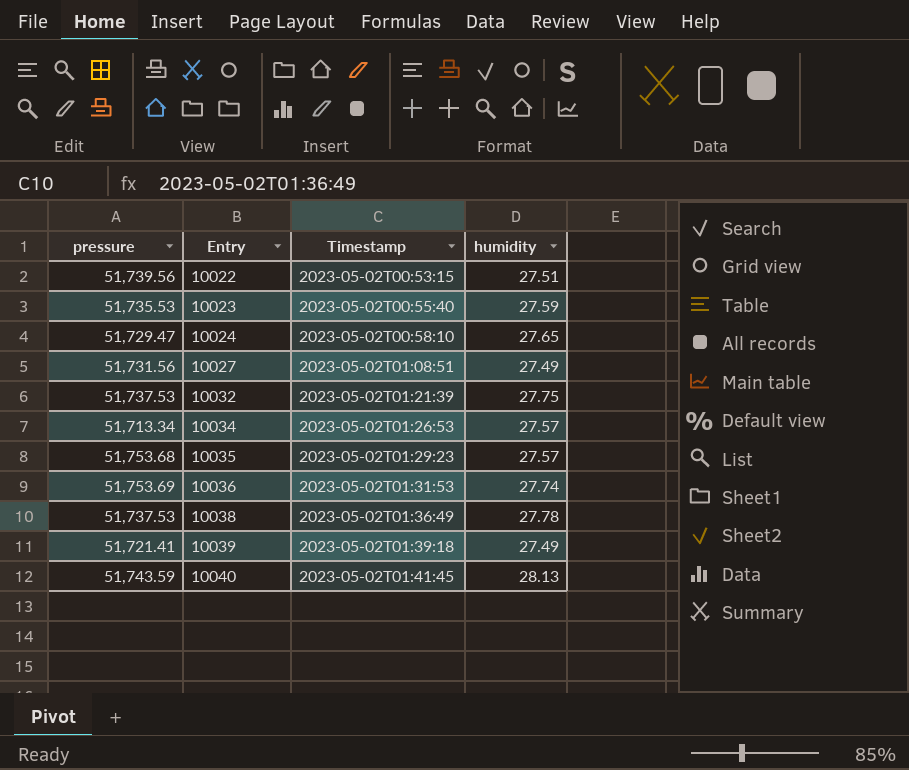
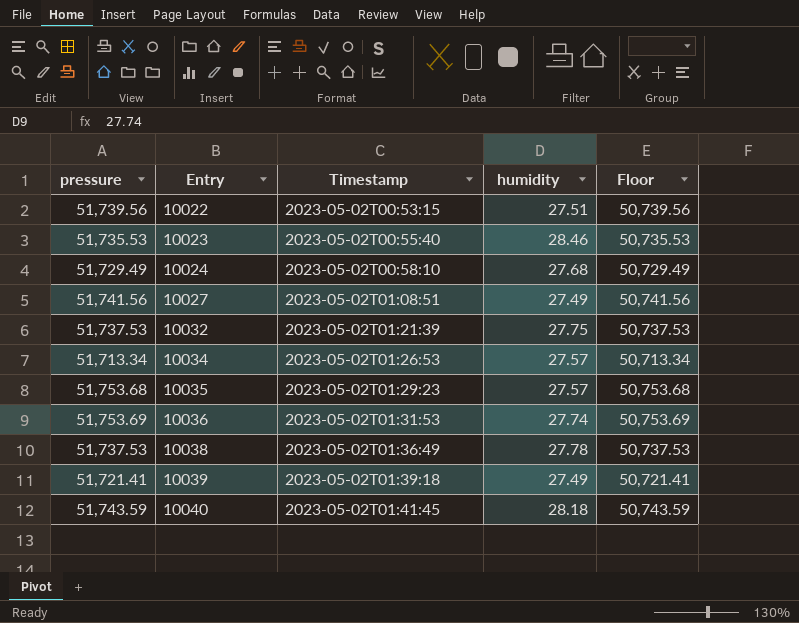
column Floor | formula: none -> [pressure] - 1000
10023 | humidity: 27.59 -> 28.46
10024 | pressure: 51,729.47 -> 51,729.49
10024 | humidity: 27.65 -> 27.68
10027 | pressure: 51,731.56 -> 51,741.56
10040 | humidity: 28.13 -> 28.18

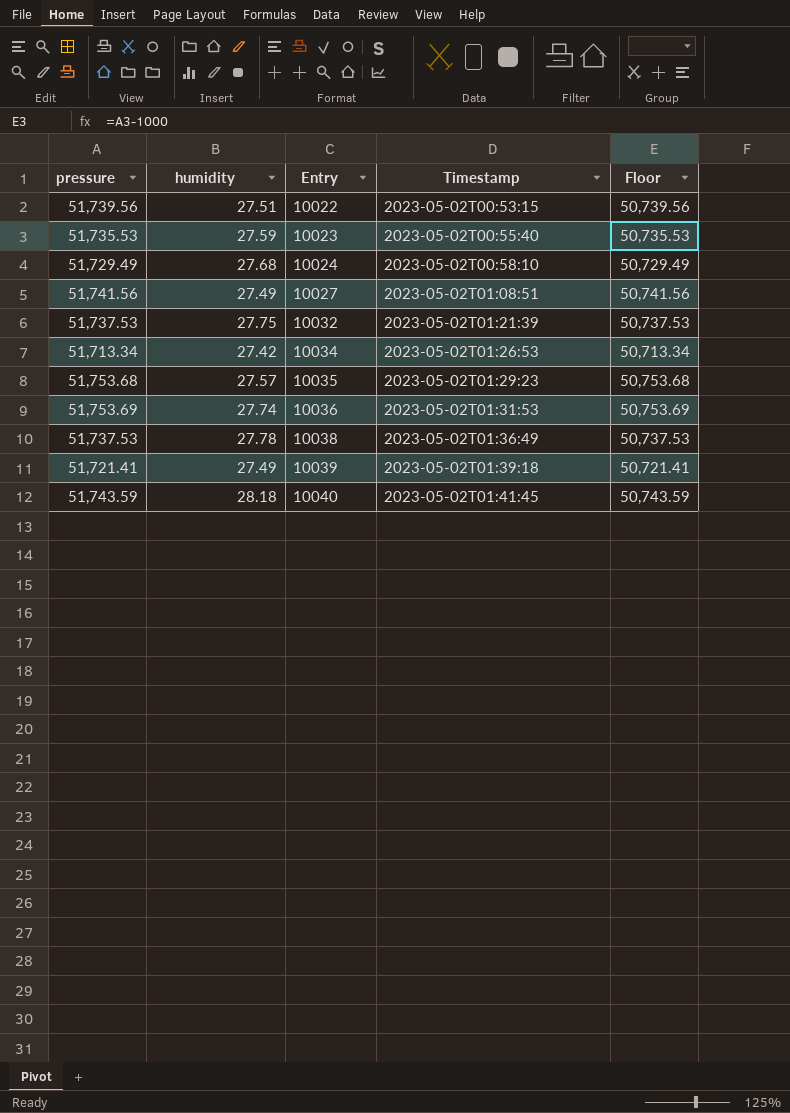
column humidity | position: 4 -> 2
10023 | humidity: 28.46 -> 27.59
10034 | humidity: 27.57 -> 27.42

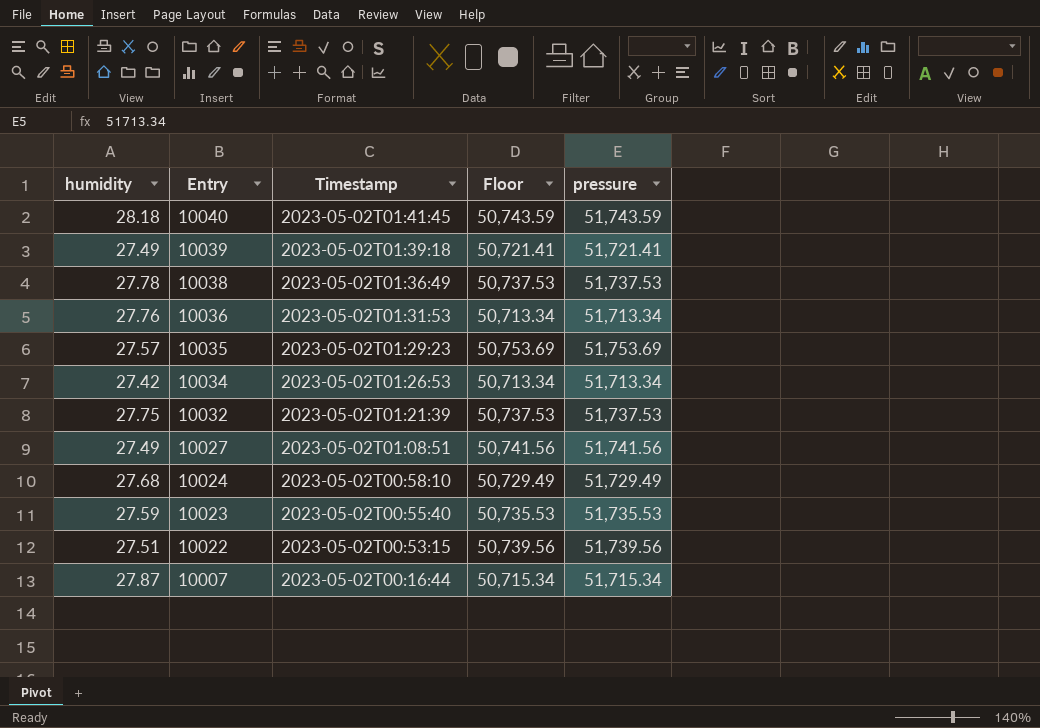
row order: Entry ascending -> Entry descending
column pressure | position: 1 -> 5
10036 | humidity: 27.74 -> 27.76
10036 | Floor: 50,753.69 -> 50,713.34
10036 | pressure: 51,753.69 -> 51,713.34
10035 | Floor: 50,753.68 -> 50,753.69
10035 | pressure: 51,753.68 -> 51,753.69
row 10007: none -> 27.87 | 2023-05-02T00:16:44 | 50,715.34 | 51,715.34

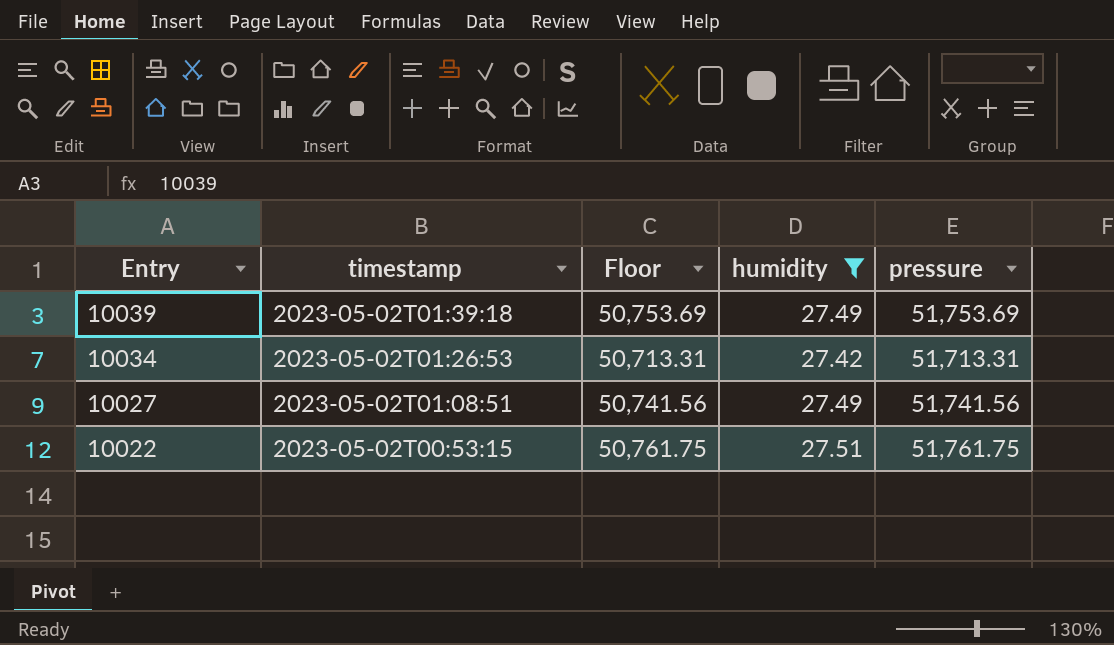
filter: none -> humidity <= 27.51
column name: Timestamp -> timestamp
column humidity | position: 1 -> 4
10039 | Floor: 50,721.41 -> 50,753.69
10039 | pressure: 51,721.41 -> 51,753.69
10034 | Floor: 50,713.34 -> 50,713.31
10034 | pressure: 51,713.34 -> 51,713.31
10022 | Floor: 50,739.56 -> 50,761.75
10022 | pressure: 51,739.56 -> 51,761.75

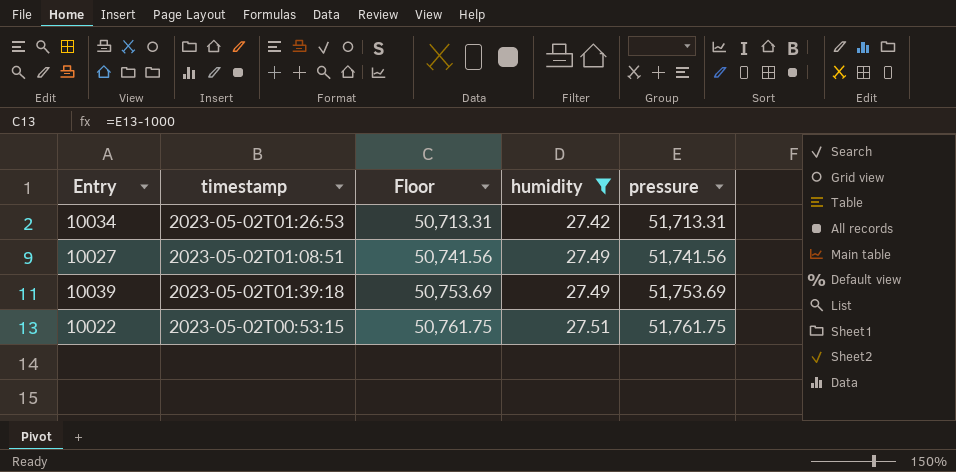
row order: Entry descending -> Floor ascending

